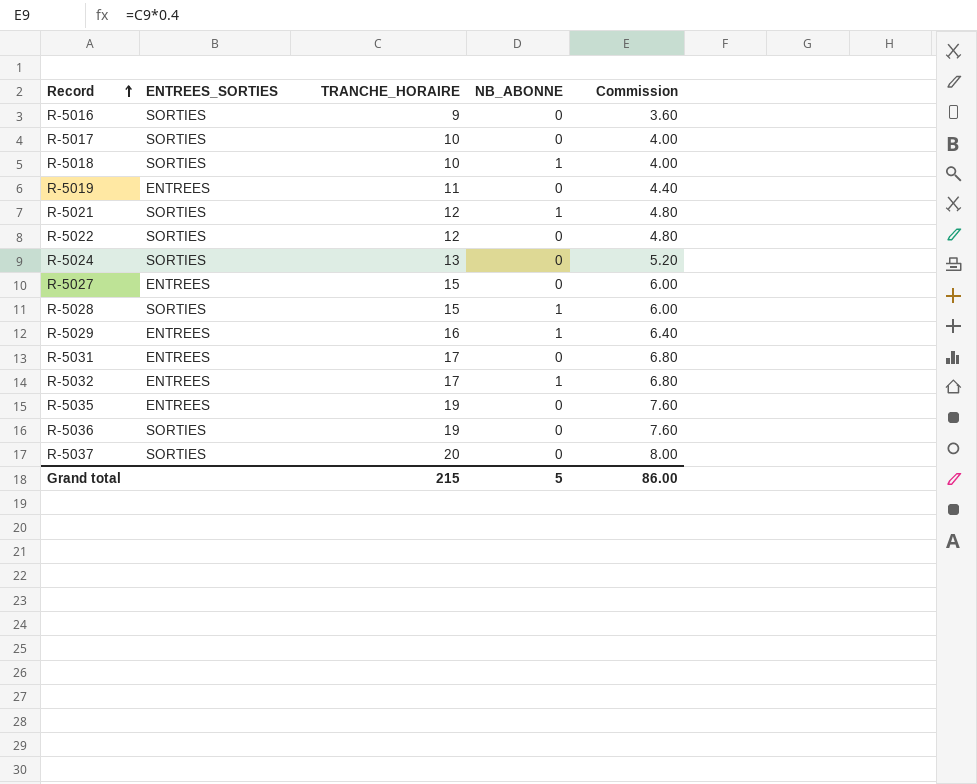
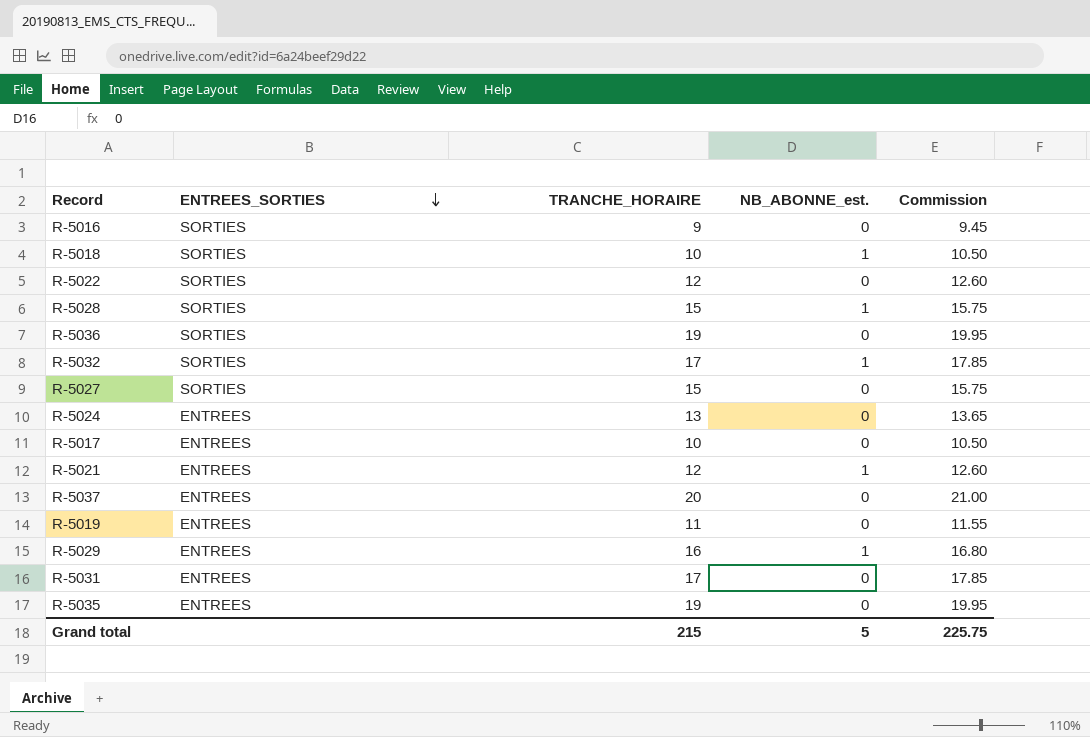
row order: Record ascending -> ENTREES_SORTIES descending
column name: NB_ABONNE -> NB_ABONNE_est.
column Commission | formula: [TRANCHE_HORAIRE] * 0.4 -> [TRANCHE_HORAIRE] * 1.05
R-5032 | ENTREES_SORTIES: ENTREES -> SORTIES
R-5027 | ENTREES_SORTIES: ENTREES -> SORTIES
R-5024 | ENTREES_SORTIES: SORTIES -> ENTREES
R-5017 | ENTREES_SORTIES: SORTIES -> ENTREES
R-5021 | ENTREES_SORTIES: SORTIES -> ENTREES
R-5037 | ENTREES_SORTIES: SORTIES -> ENTREES
Grand total | Commission: 86.00 -> 225.75

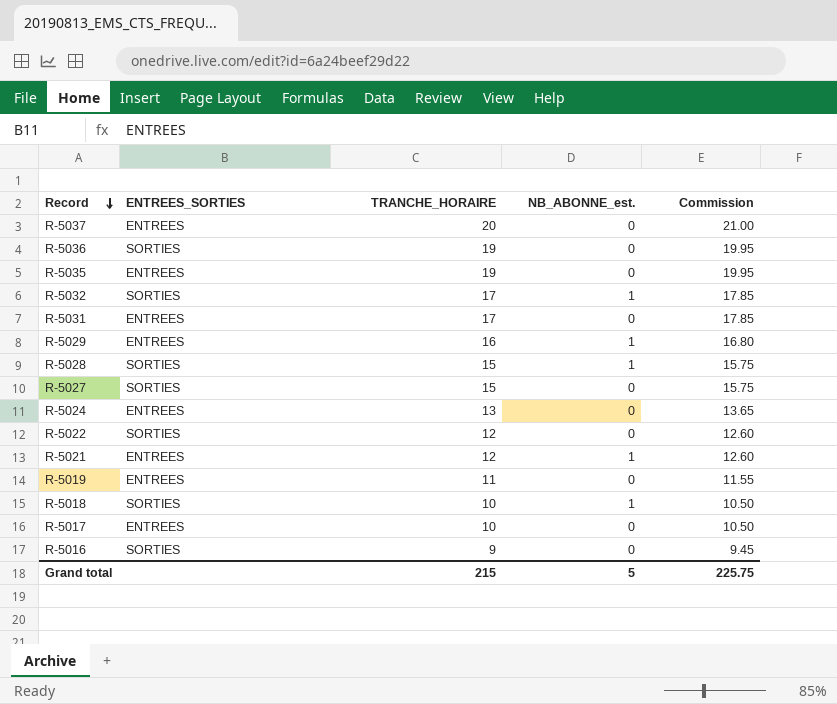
row order: ENTREES_SORTIES descending -> Record descending

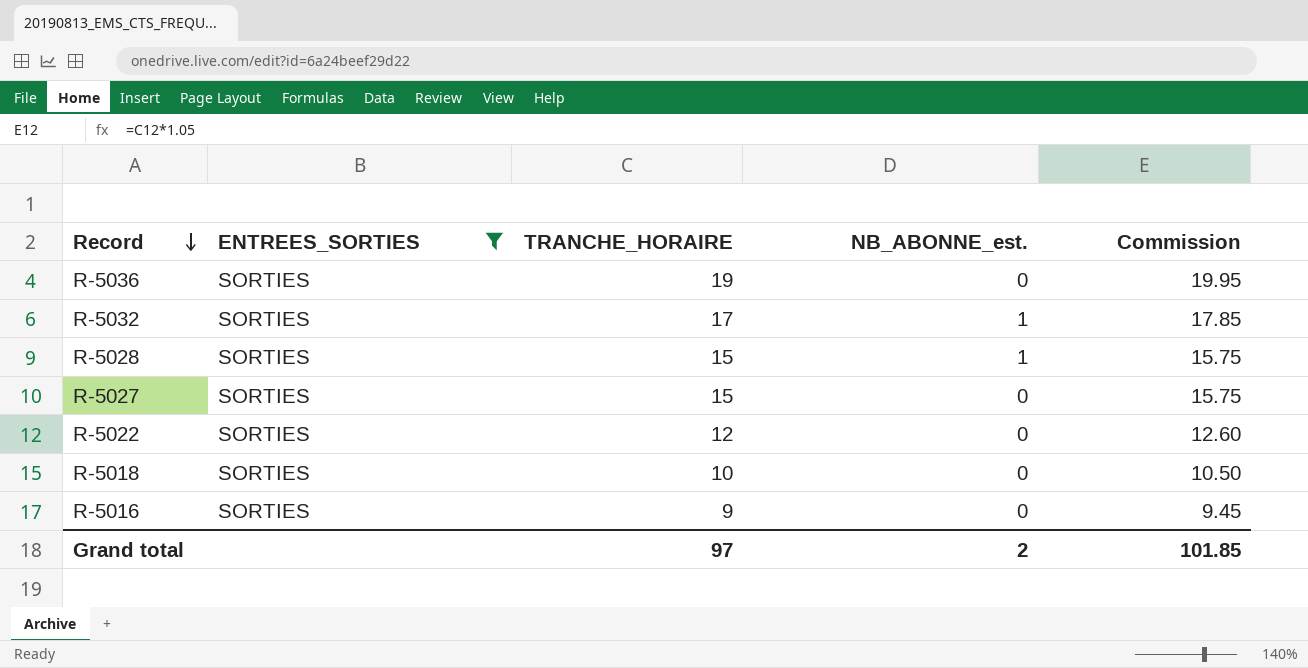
filter: none -> ENTREES_SORTIES = SORTIES
R-5018 | NB_ABONNE_est.: 1 -> 0
Grand total | TRANCHE_HORAIRE: 215 -> 97
Grand total | NB_ABONNE_est.: 5 -> 2
Grand total | Commission: 225.75 -> 101.85

